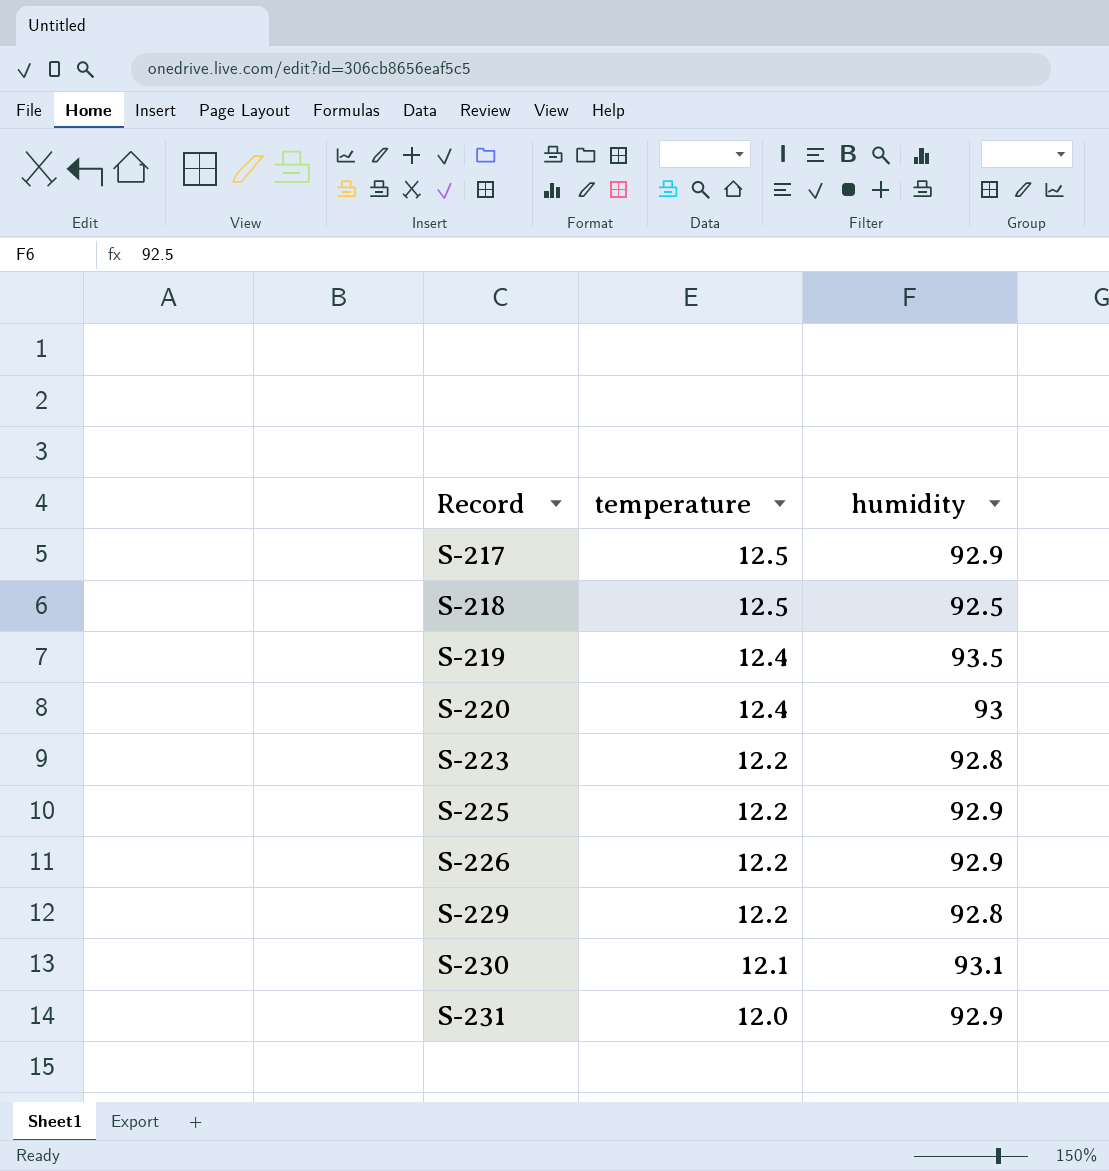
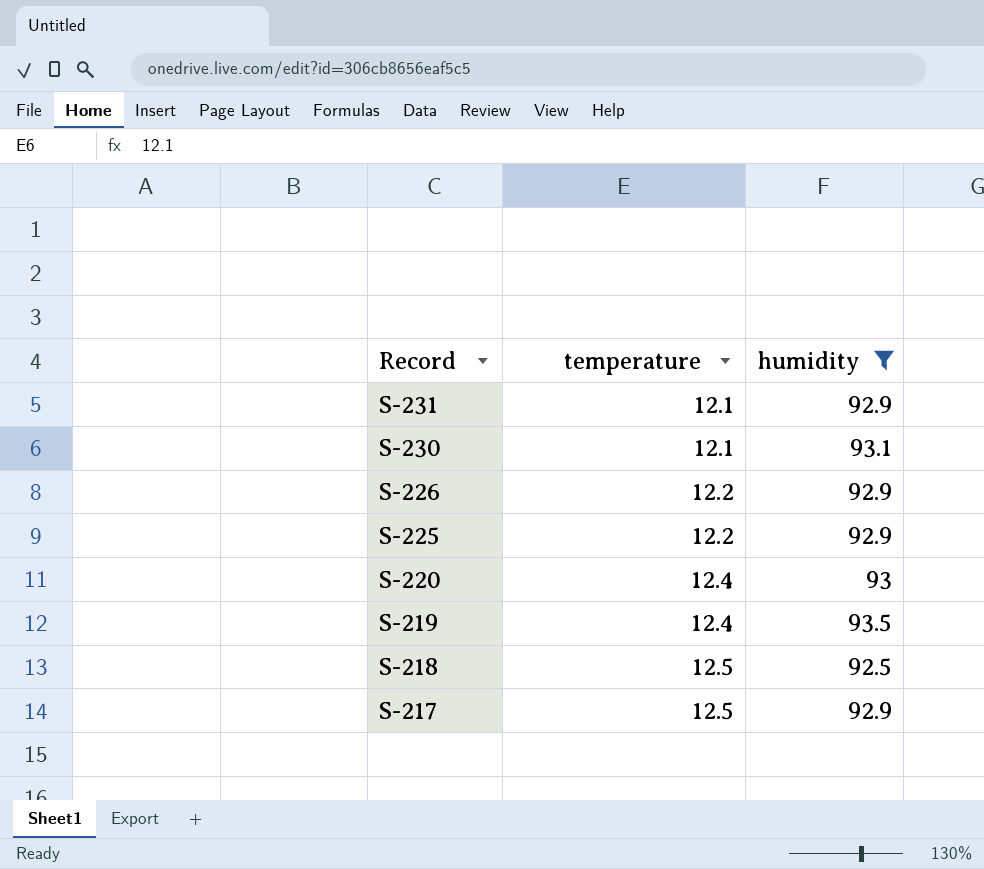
filter: none -> humidity != 92.8
row order: Record ascending -> Record descending
S-231 | temperature: 12.0 -> 12.1

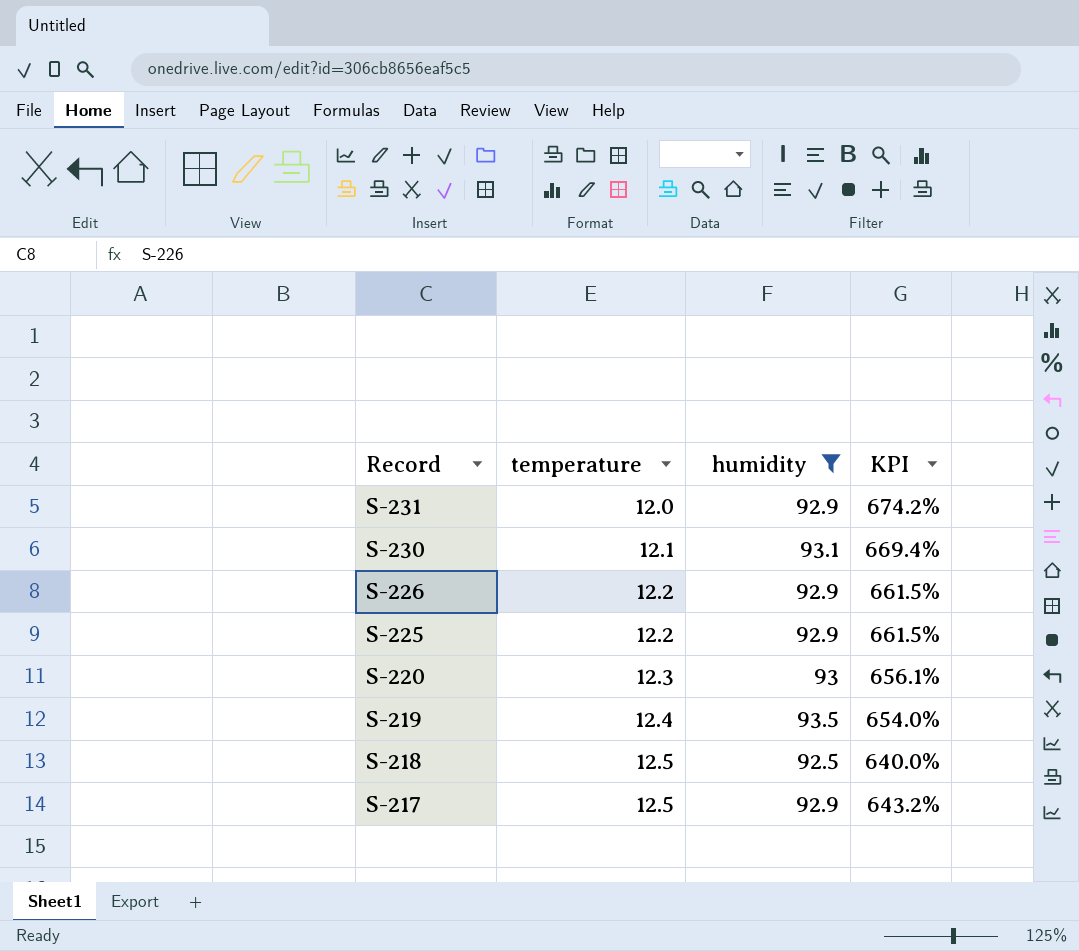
column KPI | formula: none -> ([humidity] - [temperature]) / [temperature]
S-231 | temperature: 12.1 -> 12.0
S-220 | temperature: 12.4 -> 12.3

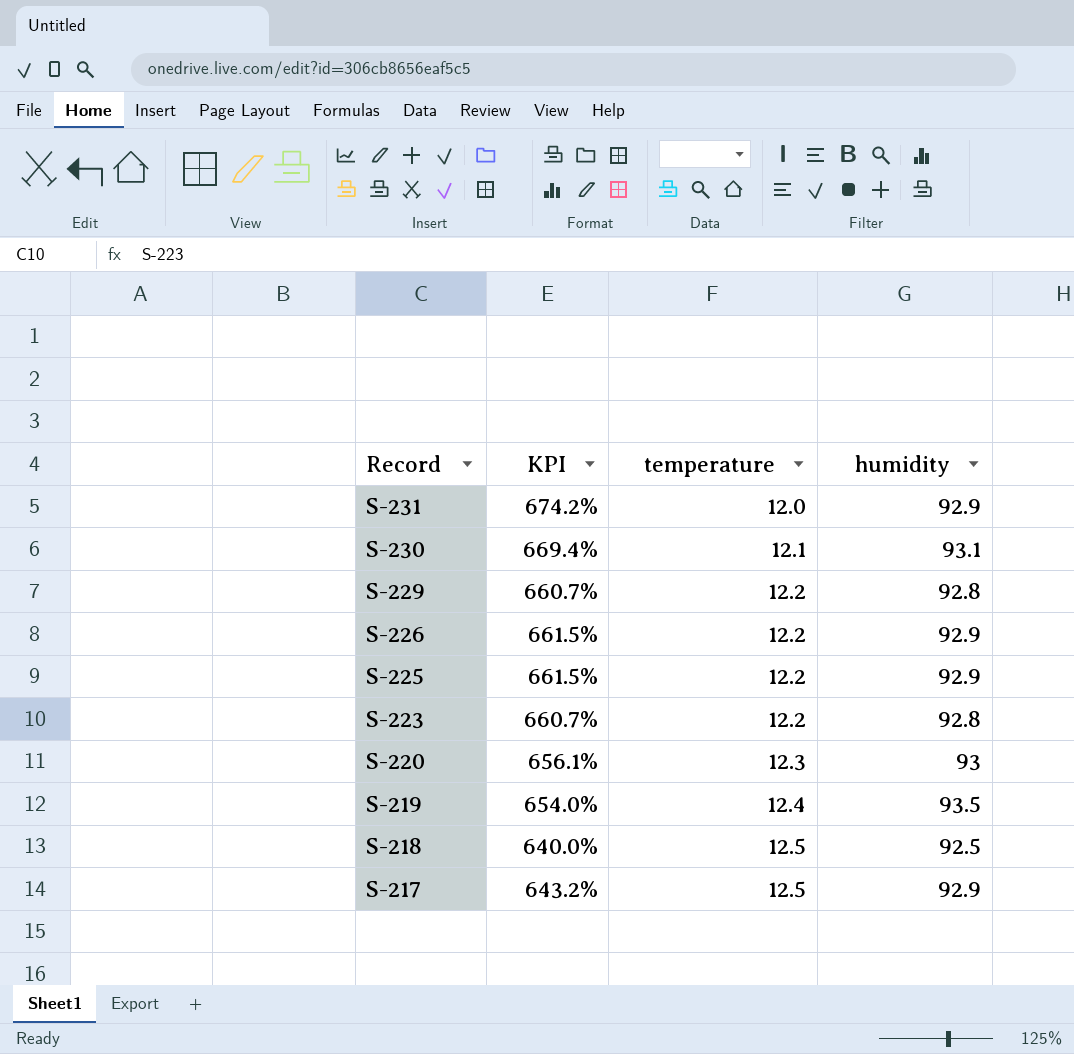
filter: humidity != 92.8 -> none
column KPI | position: 4 -> 2

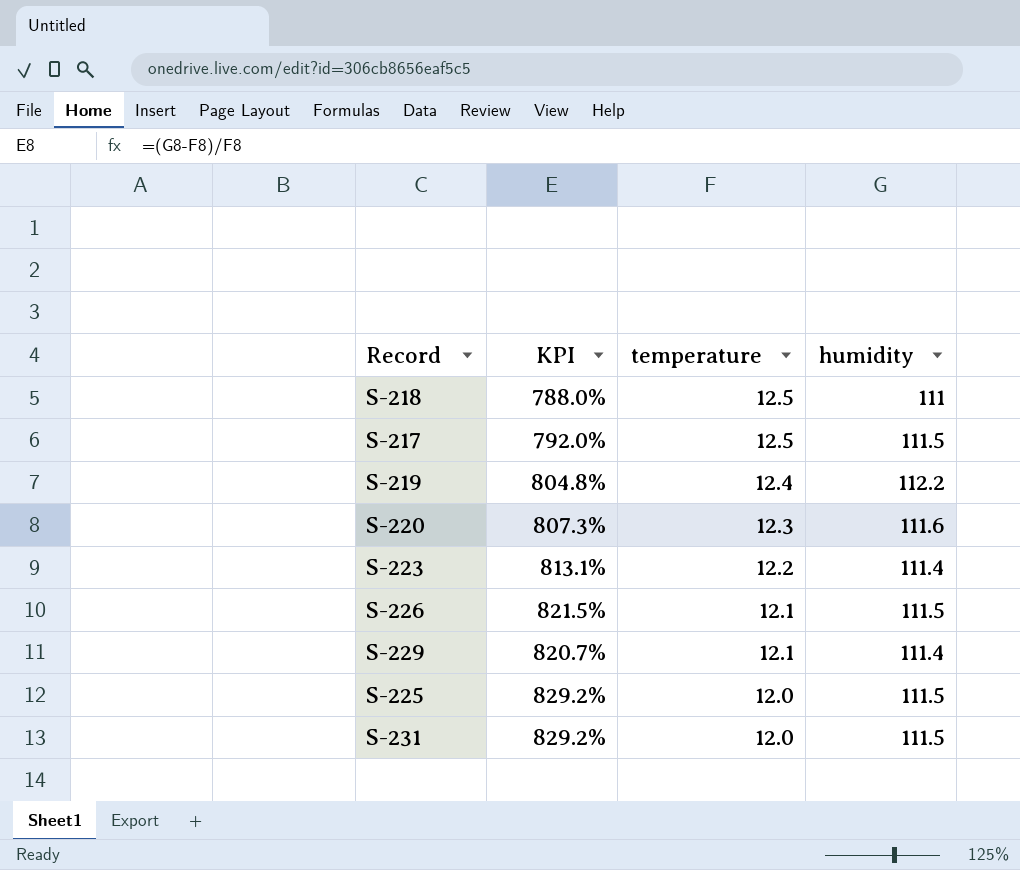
row order: Record descending -> temperature descending
row S-230: 669.4% | 12.1 | 93.1 -> none
S-218 | KPI: 640.0% -> 788.0%
S-218 | humidity: 92.5 -> 111
S-217 | KPI: 643.2% -> 792.0%
S-217 | humidity: 92.9 -> 111.5
S-219 | KPI: 654.0% -> 804.8%
S-219 | humidity: 93.5 -> 112.2
S-220 | KPI: 656.1% -> 807.3%
S-220 | humidity: 93 -> 111.6
S-223 | KPI: 660.7% -> 813.1%
S-223 | humidity: 92.8 -> 111.4
S-226 | KPI: 661.5% -> 821.5%
S-226 | temperature: 12.2 -> 12.1
S-226 | humidity: 92.9 -> 111.5
S-229 | KPI: 660.7% -> 820.7%
S-229 | temperature: 12.2 -> 12.1
S-229 | humidity: 92.8 -> 111.4
S-225 | KPI: 661.5% -> 829.2%
S-225 | temperature: 12.2 -> 12.0
S-225 | humidity: 92.9 -> 111.5
S-231 | KPI: 674.2% -> 829.2%
S-231 | humidity: 92.9 -> 111.5

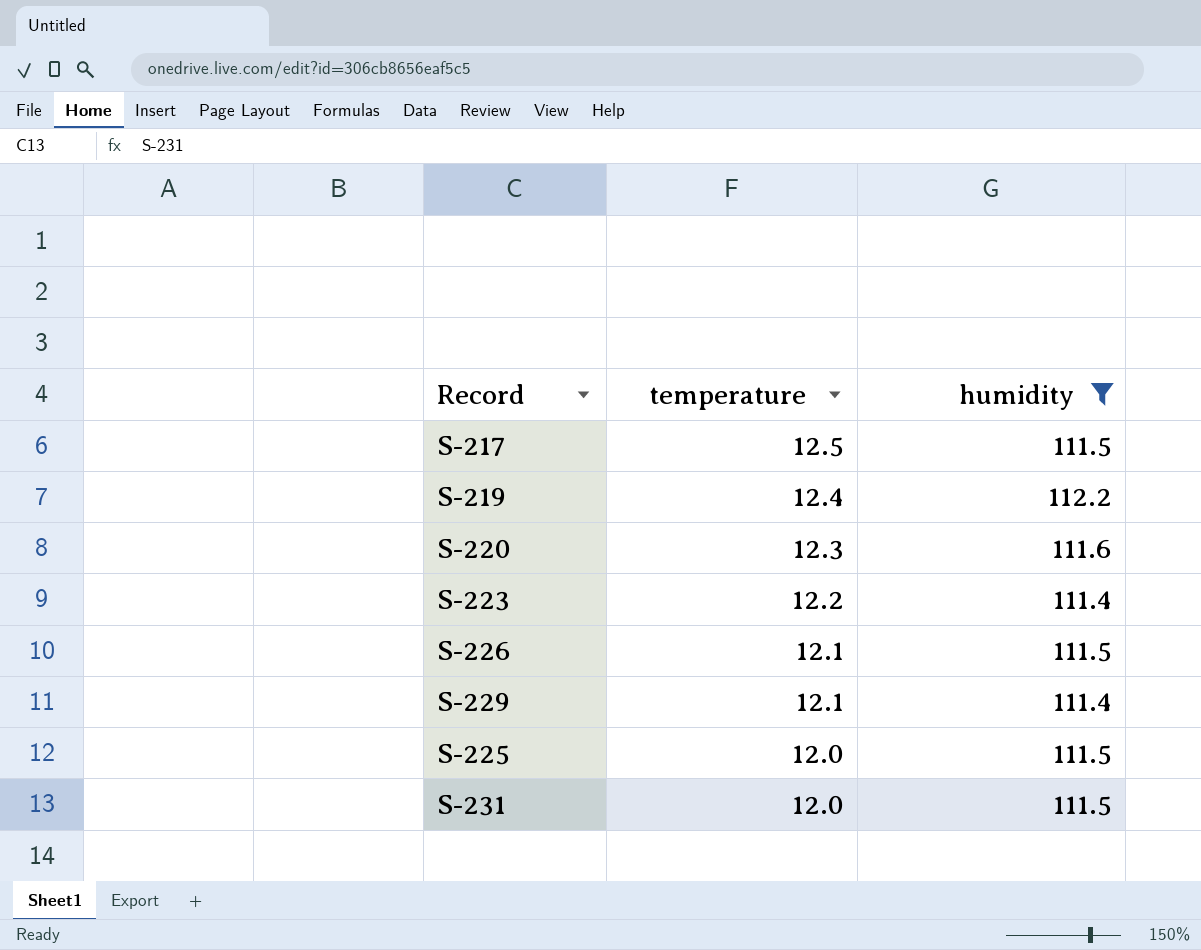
filter: none -> humidity != 111
column KPI | formula: ([humidity] - [temperature]) / [temperature] -> none

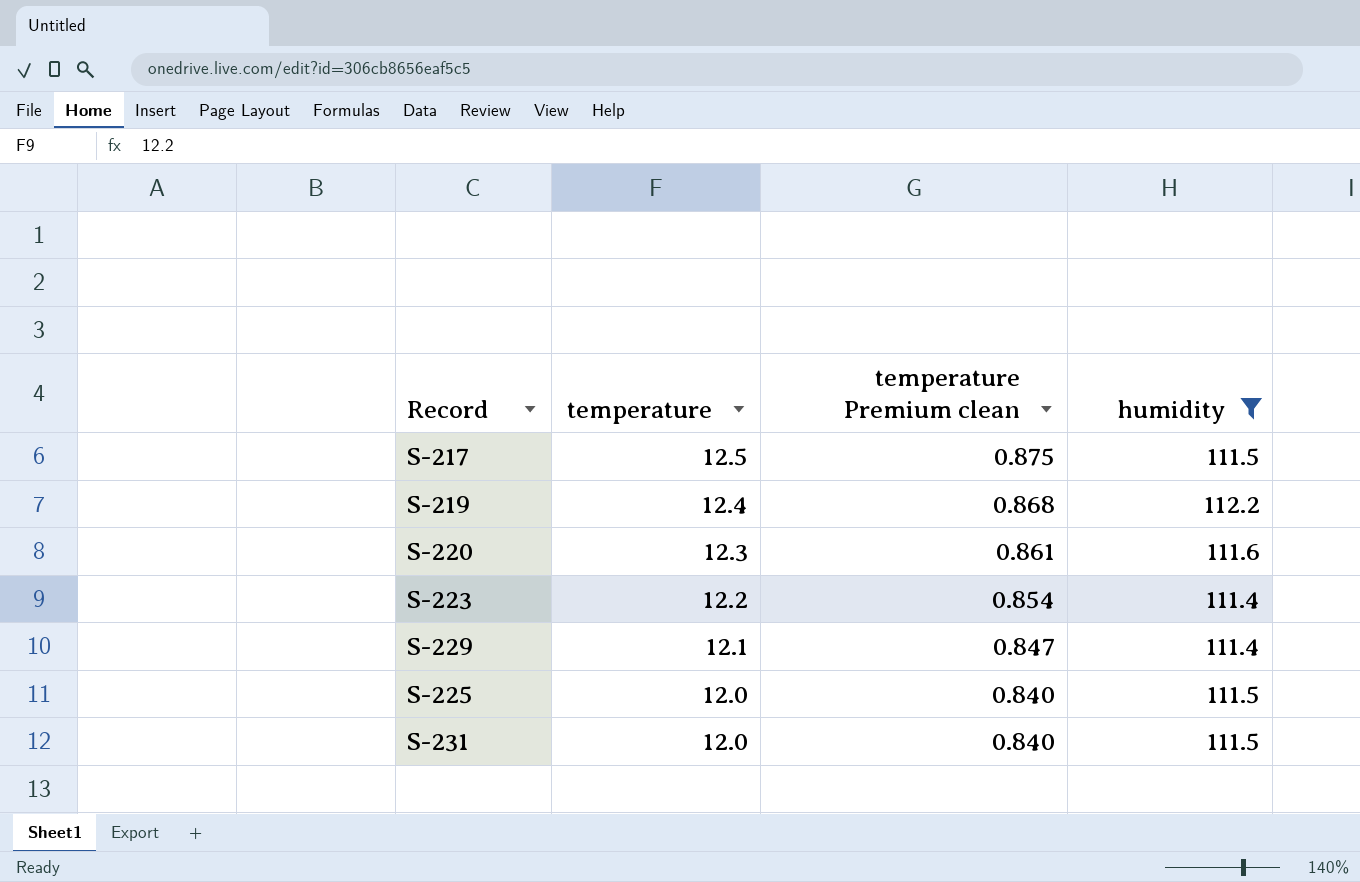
column temperature Premium clean | formula: none -> [temperature] * 0.07
row S-226: 12.1 | 111.5 -> none

